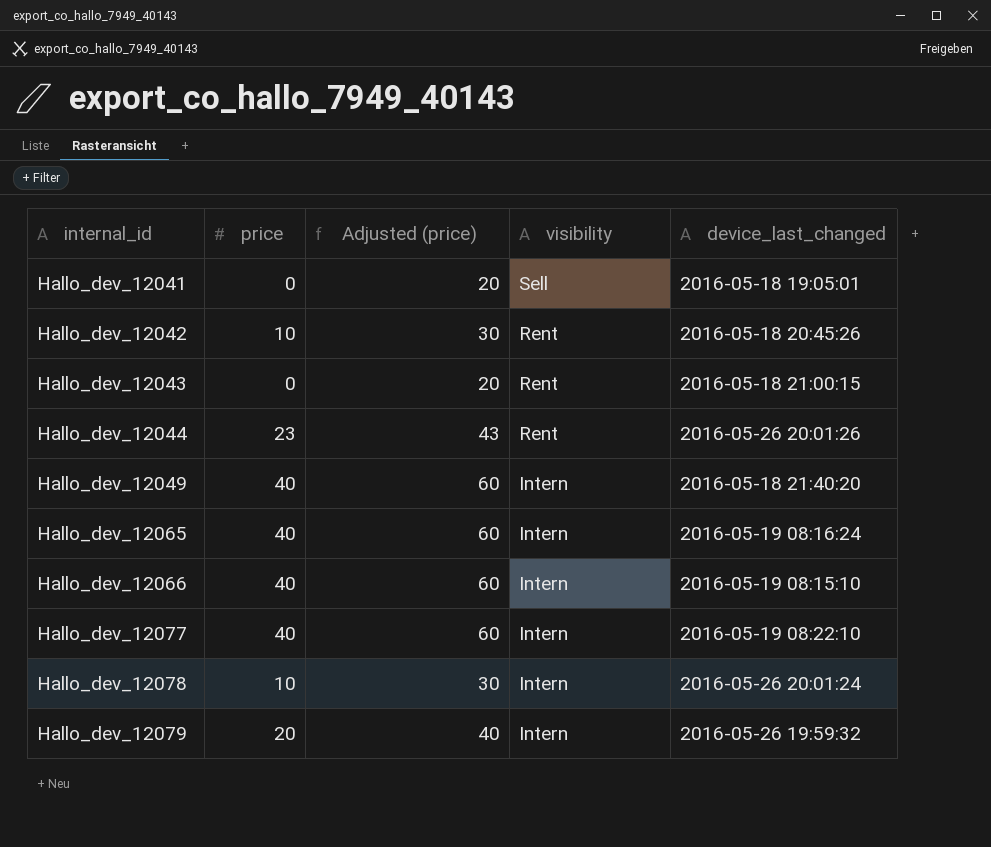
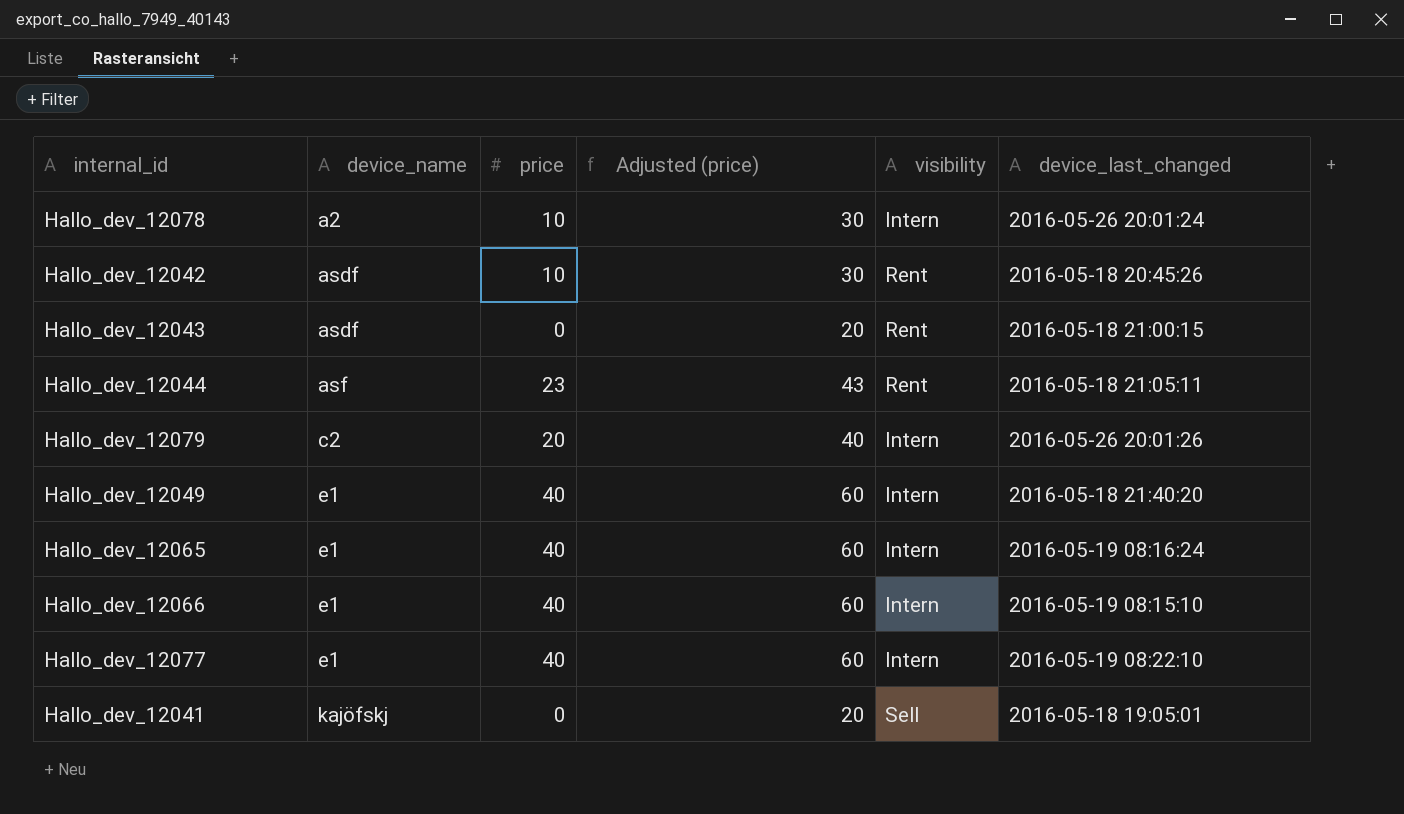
row order: internal_id ascending -> device_name ascending
column device_name | position: none -> 2
Hallo_dev_12044 | device_last_changed: 2016-05-26 20:01:26 -> 2016-05-18 21:05:11
Hallo_dev_12079 | device_last_changed: 2016-05-26 19:59:32 -> 2016-05-26 20:01:26

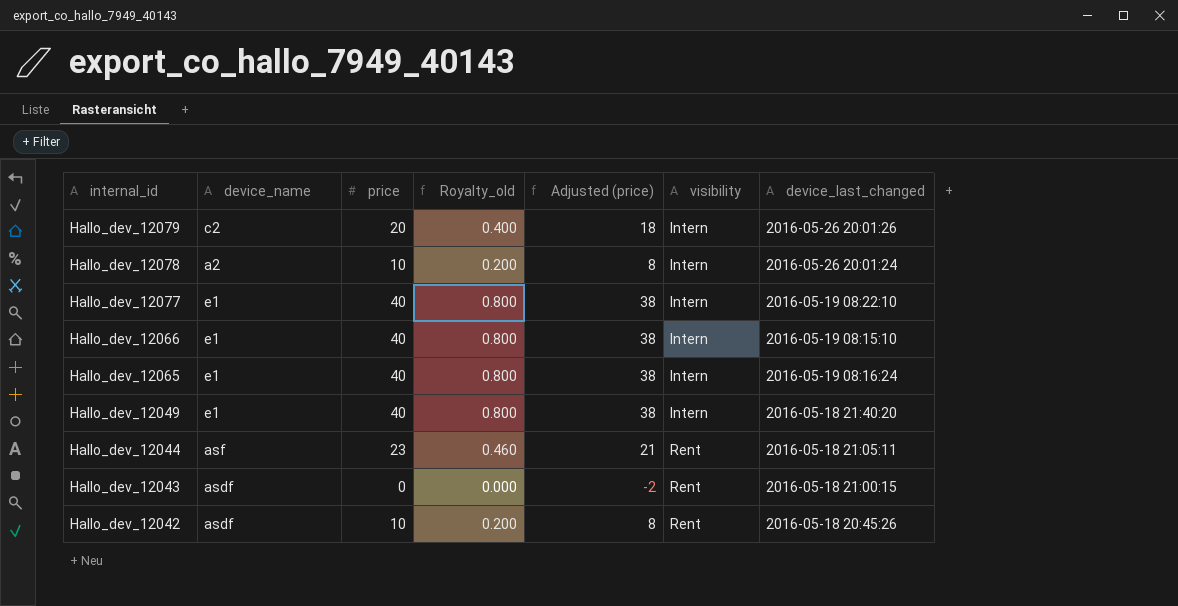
row order: device_name ascending -> internal_id descending
column Royalty_old | formula: none -> [price] * 0.02
column Adjusted (price) | formula: [price] + 20 -> [price] - 2
row Hallo_dev_12041: kajöfskj | 0 | 20 | Sell | 2016-05-18 19:05:01 -> none

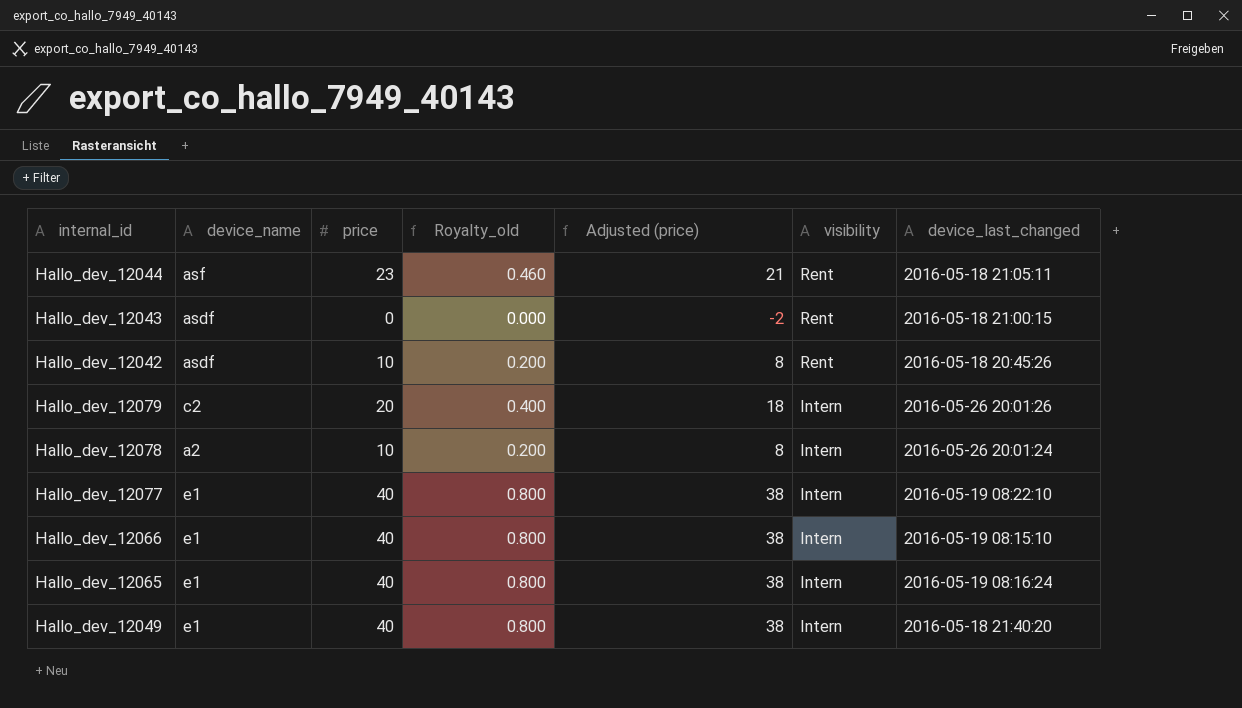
row order: internal_id descending -> visibility descending

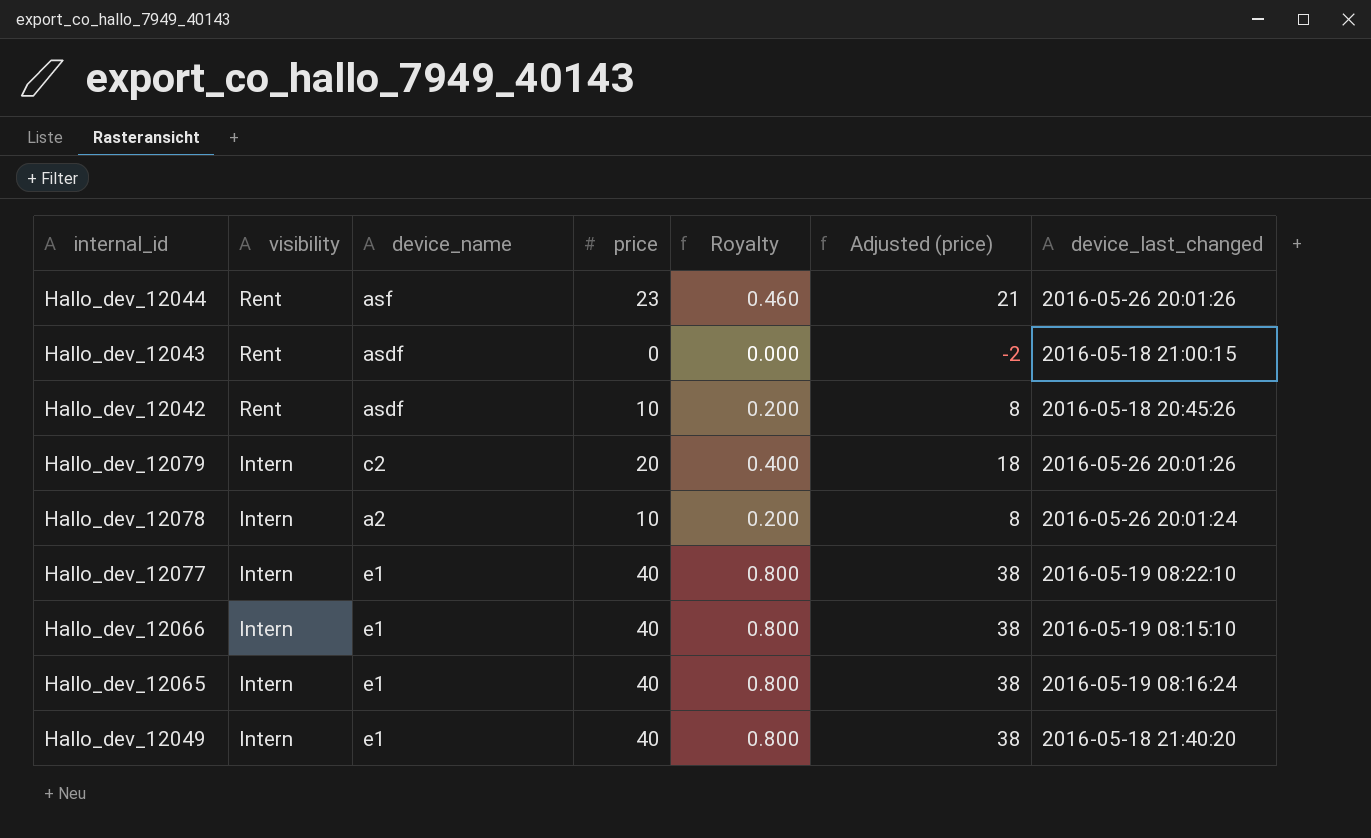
column visibility | position: 6 -> 2
column name: Royalty_old -> Royalty
Hallo_dev_12044 | device_last_changed: 2016-05-18 21:05:11 -> 2016-05-26 20:01:26

